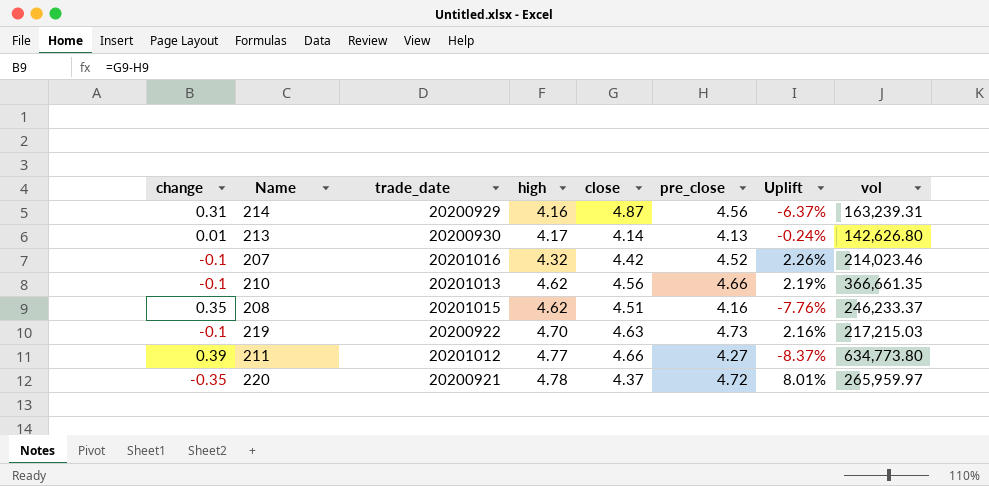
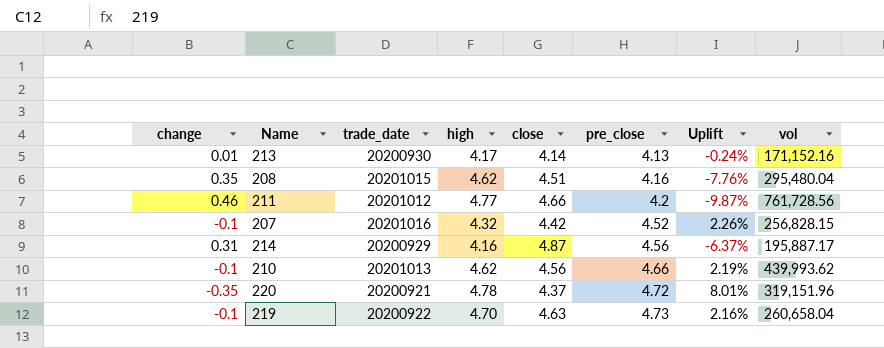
row order: high ascending -> pre_close ascending
213 | vol: 142,626.80 -> 171,152.16
208 | vol: 246,233.37 -> 295,480.04
211 | change: 0.39 -> 0.46
211 | pre_close: 4.27 -> 4.2
211 | Uplift: -8.37% -> -9.87%
211 | vol: 634,773.80 -> 761,728.56
207 | vol: 214,023.46 -> 256,828.15
214 | vol: 163,239.31 -> 195,887.17
210 | vol: 366,661.35 -> 439,993.62
220 | vol: 265,959.97 -> 319,151.96
219 | vol: 217,215.03 -> 260,658.04

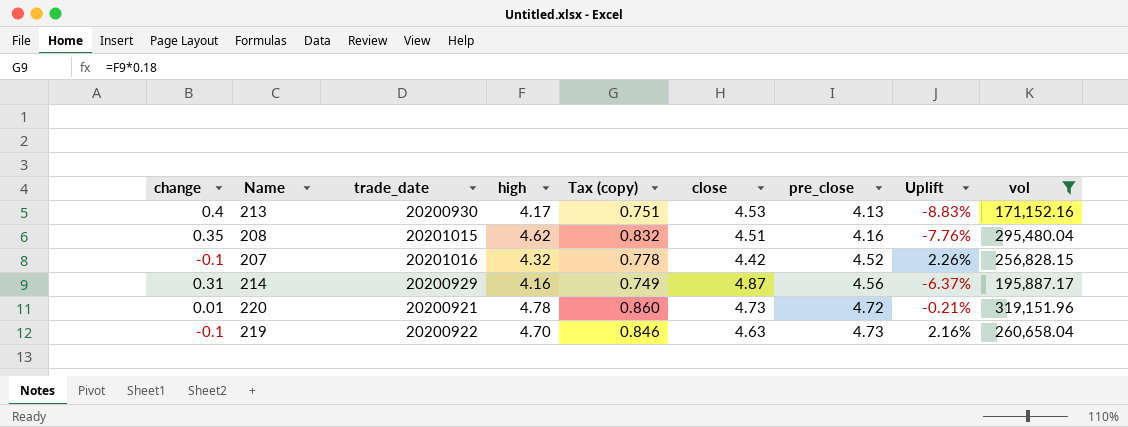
filter: none -> vol <= 319,151.96
column Tax (copy) | formula: none -> [high] * 0.18
213 | change: 0.01 -> 0.4
213 | close: 4.14 -> 4.53
213 | Uplift: -0.24% -> -8.83%
220 | change: -0.35 -> 0.01
220 | close: 4.37 -> 4.73
220 | Uplift: 8.01% -> -0.21%

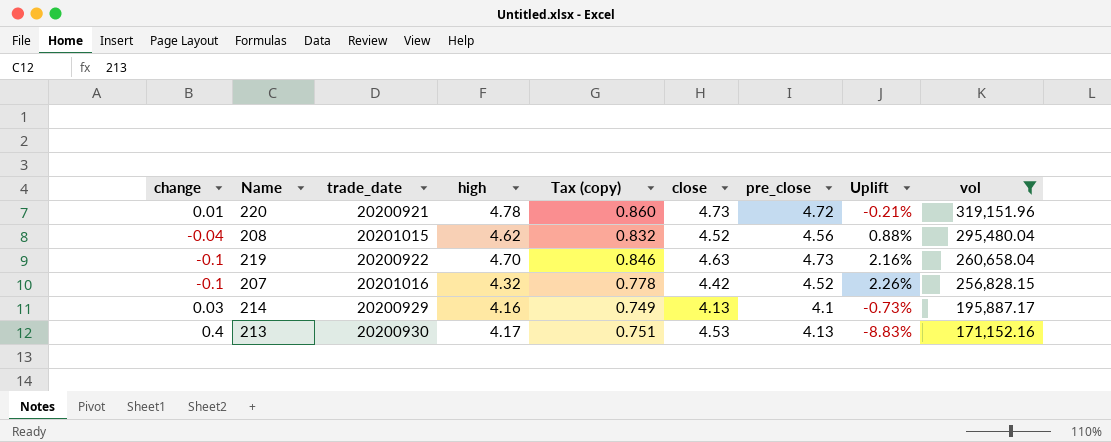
row order: pre_close ascending -> vol descending
208 | change: 0.35 -> -0.04
208 | close: 4.51 -> 4.52
208 | pre_close: 4.16 -> 4.56
208 | Uplift: -7.76% -> 0.88%
214 | change: 0.31 -> 0.03
214 | close: 4.87 -> 4.13
214 | pre_close: 4.56 -> 4.1
214 | Uplift: -6.37% -> -0.73%

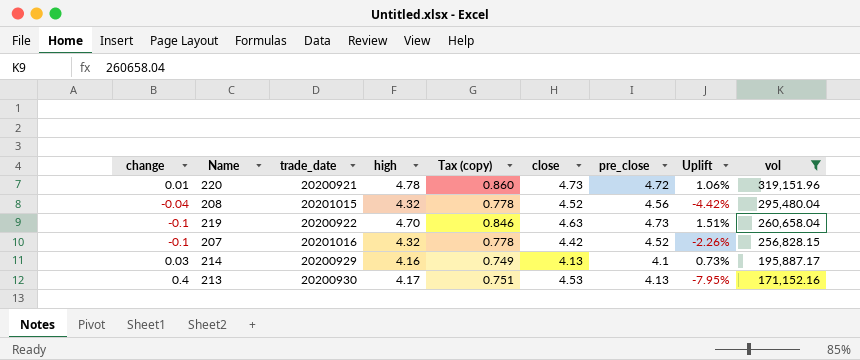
column Uplift | formula: ([pre_close] - [close]) / [close] -> ([high] - [close]) / [close]
208 | high: 4.62 -> 4.32
208 | Tax (copy): 0.832 -> 0.778

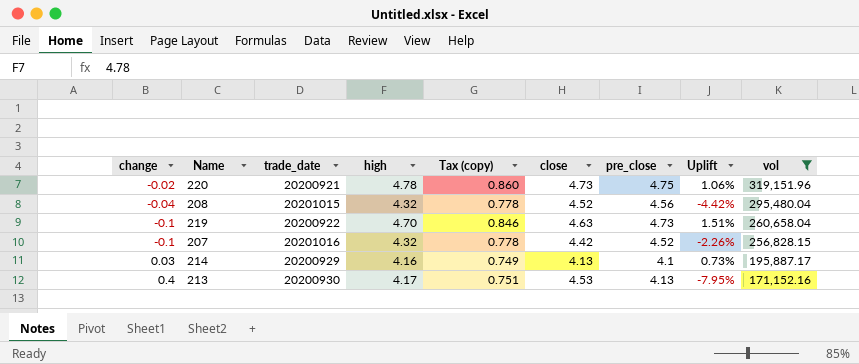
220 | change: 0.01 -> -0.02
220 | pre_close: 4.72 -> 4.75

